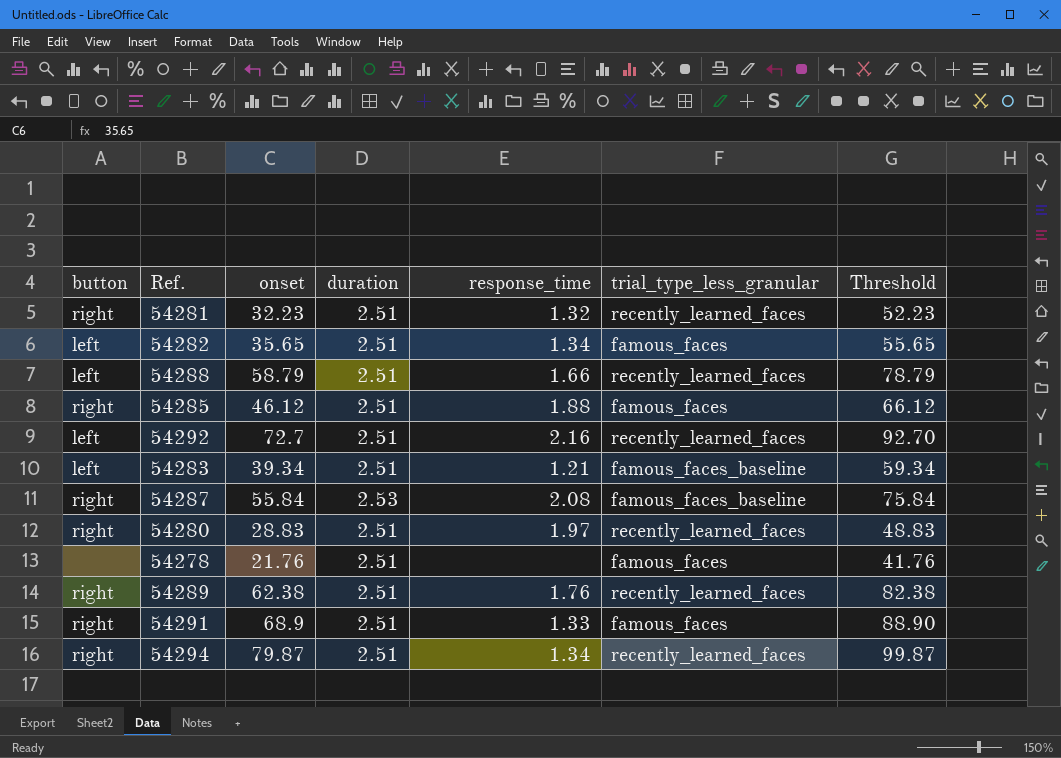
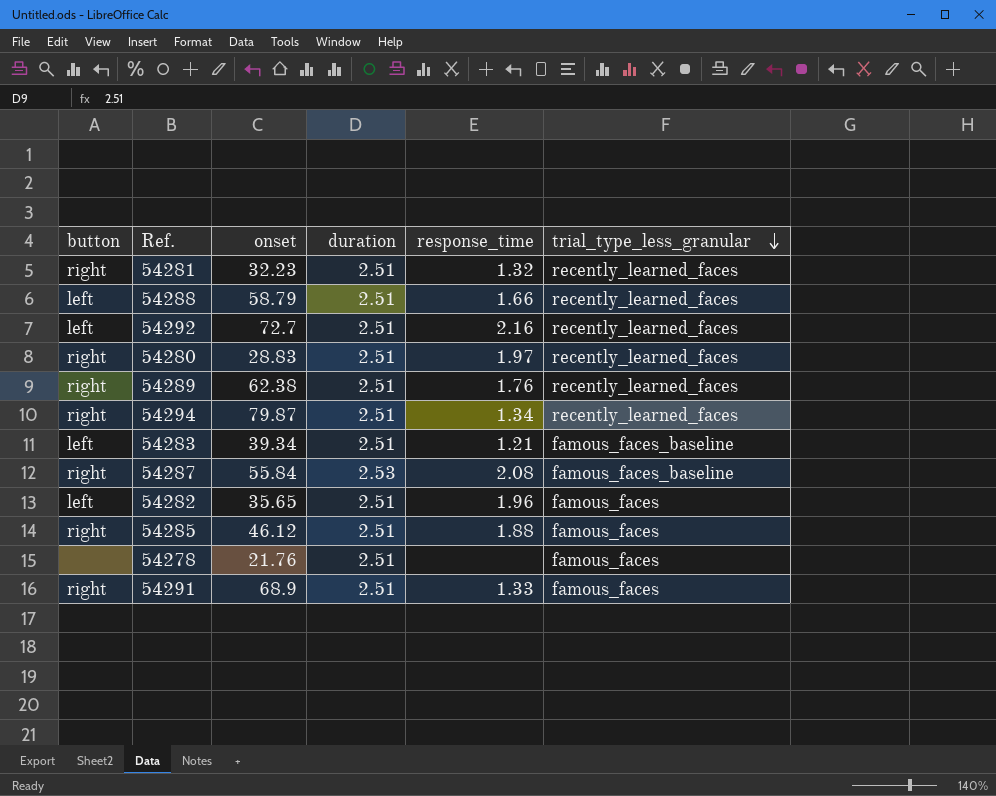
row order: none -> trial_type_less_granular descending
column Threshold | formula: [onset] + 20 -> none
54282 | response_time: 1.34 -> 1.96

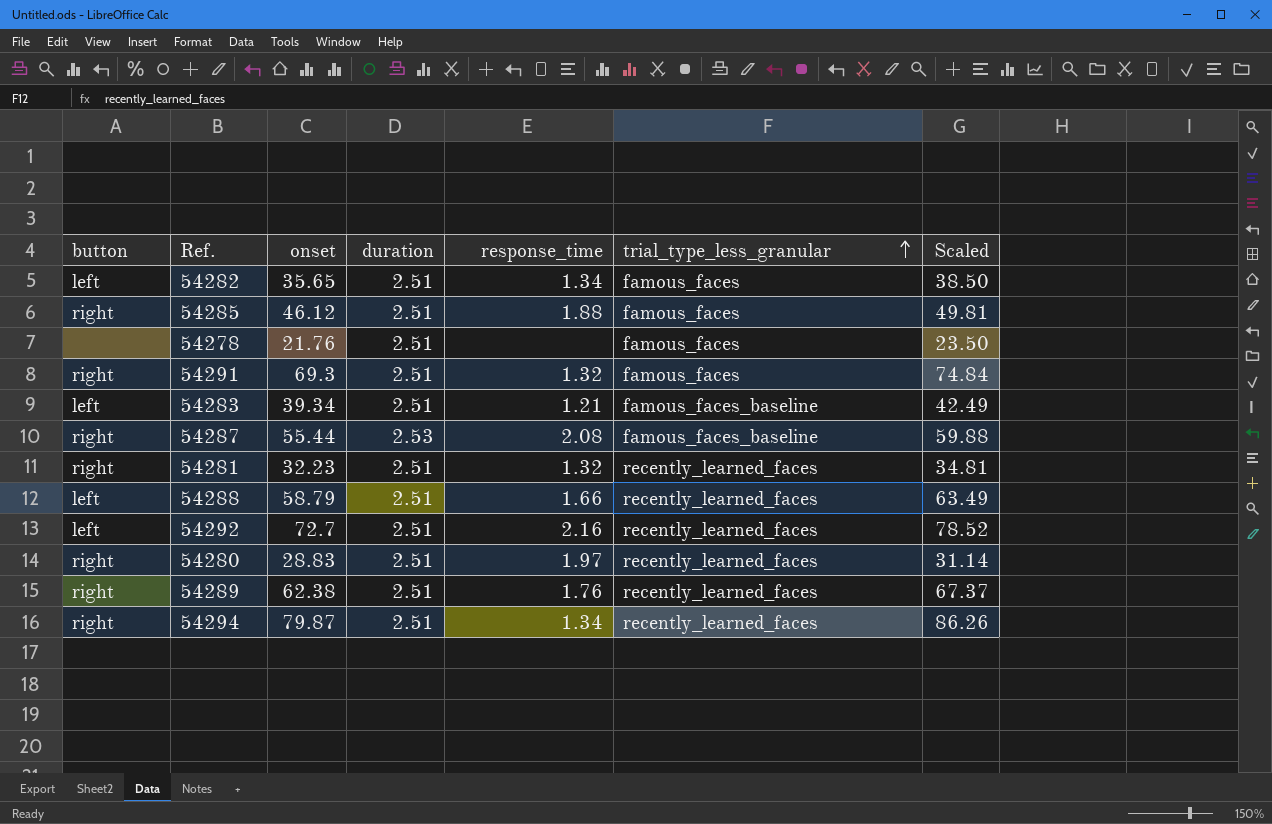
row order: trial_type_less_granular descending -> trial_type_less_granular ascending
column Scaled | formula: none -> [onset] * 1.08
54282 | response_time: 1.96 -> 1.34
54291 | onset: 68.9 -> 69.3
54291 | response_time: 1.33 -> 1.32
54287 | onset: 55.84 -> 55.44

